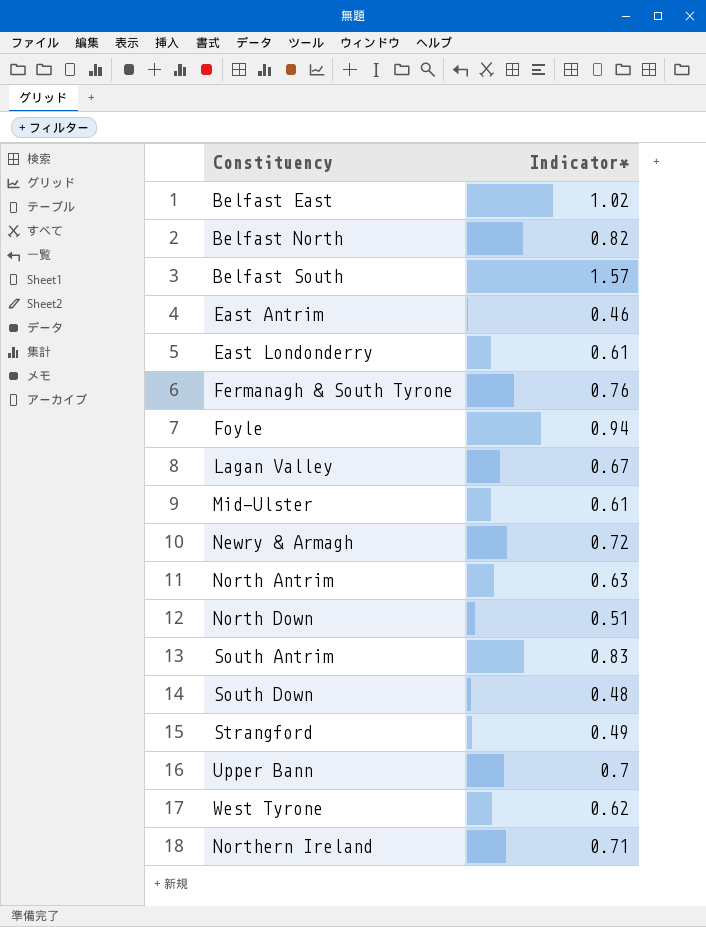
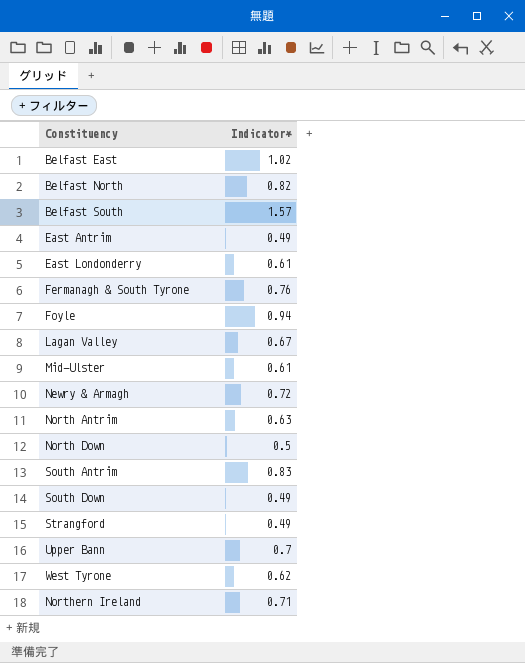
East Antrim | Indicator*: 0.46 -> 0.49
North Down | Indicator*: 0.51 -> 0.5
South Down | Indicator*: 0.48 -> 0.49

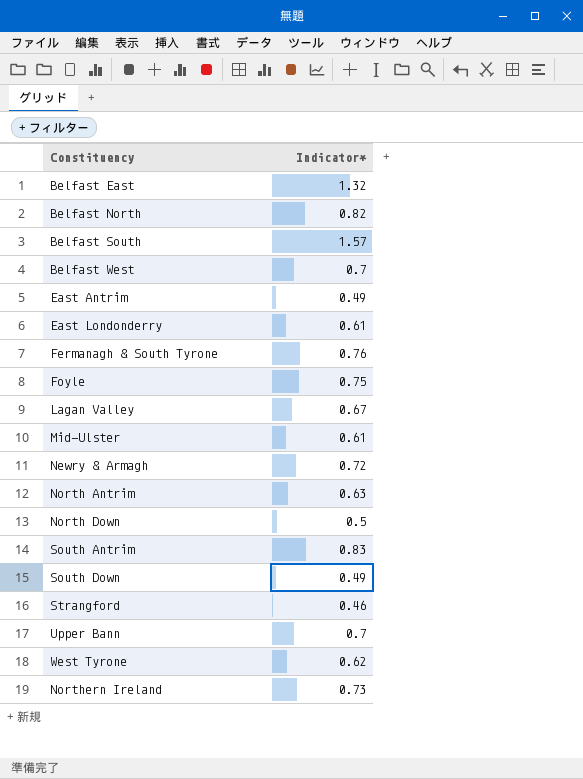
Belfast East | Indicator*: 1.02 -> 1.32
row Belfast West: none -> 0.7
Foyle | Indicator*: 0.94 -> 0.75
Strangford | Indicator*: 0.49 -> 0.46
Northern Ireland | Indicator*: 0.71 -> 0.73

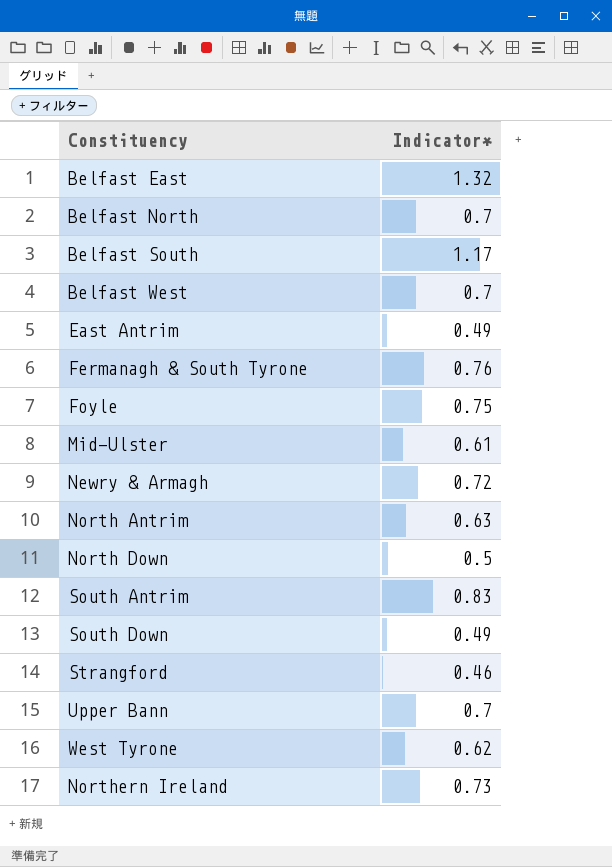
row East Londonderry: 0.61 -> none
row Lagan Valley: 0.67 -> none
Belfast North | Indicator*: 0.82 -> 0.7
Belfast South | Indicator*: 1.57 -> 1.17

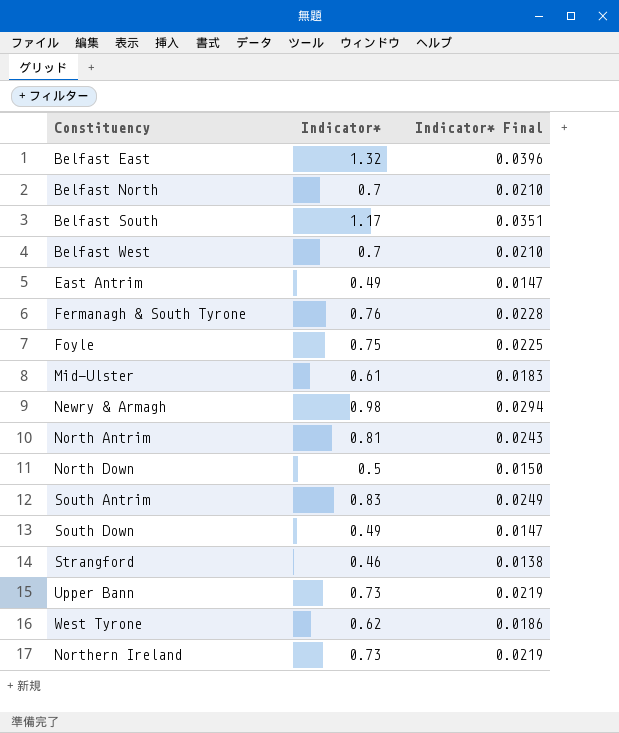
column Indicator* Final | formula: none -> [Indicator*] * 0.03
Newry & Armagh | Indicator*: 0.72 -> 0.98
North Antrim | Indicator*: 0.63 -> 0.81
Upper Bann | Indicator*: 0.7 -> 0.73

